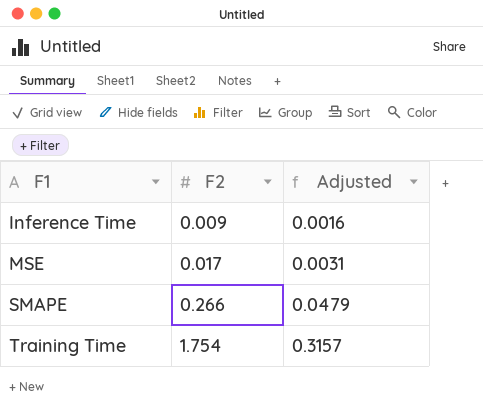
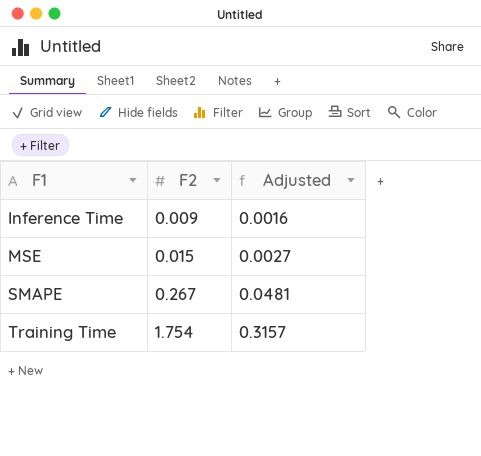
MSE | F2: 0.017 -> 0.015
MSE | Adjusted: 0.0031 -> 0.0027
SMAPE | F2: 0.266 -> 0.267
SMAPE | Adjusted: 0.0479 -> 0.0481

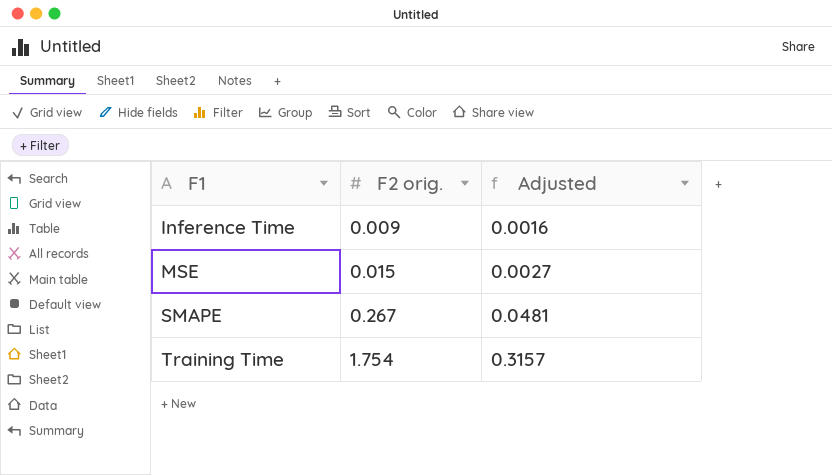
column name: F2 -> F2 orig.

